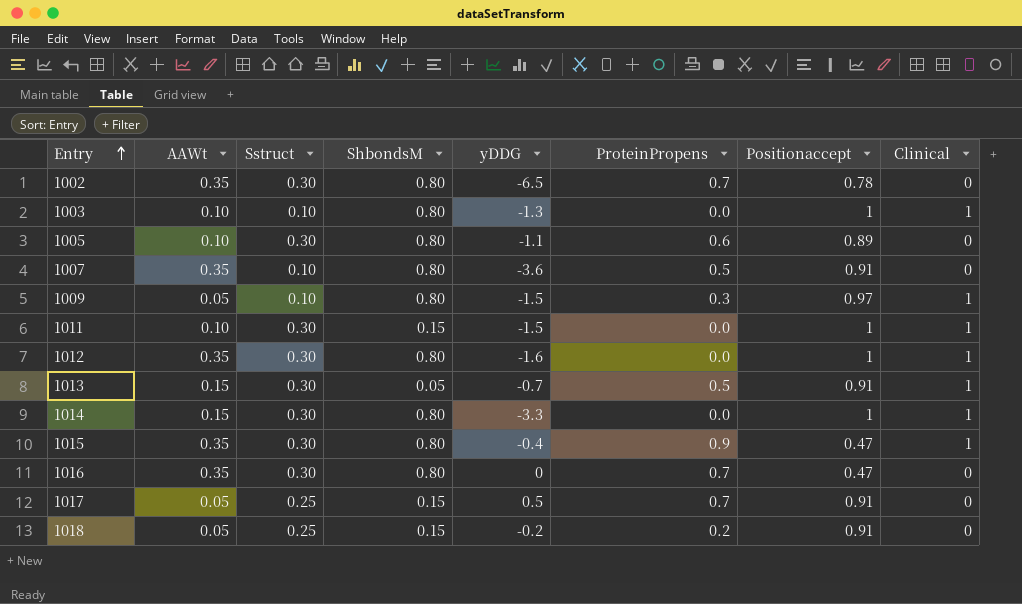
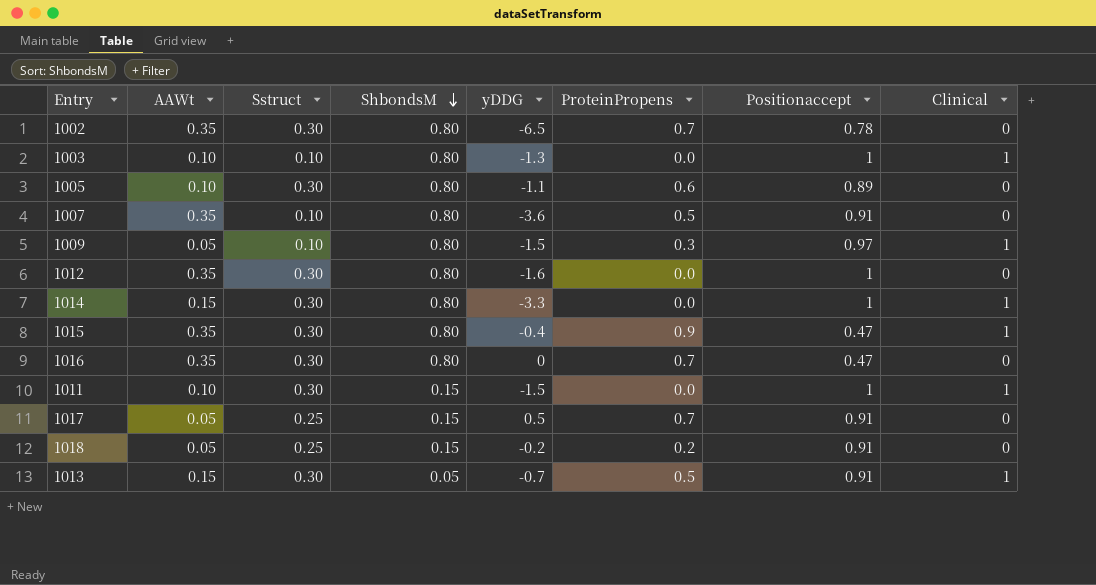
row order: Entry ascending -> ShbondsM descending
1012 | Clinical: 1 -> 0

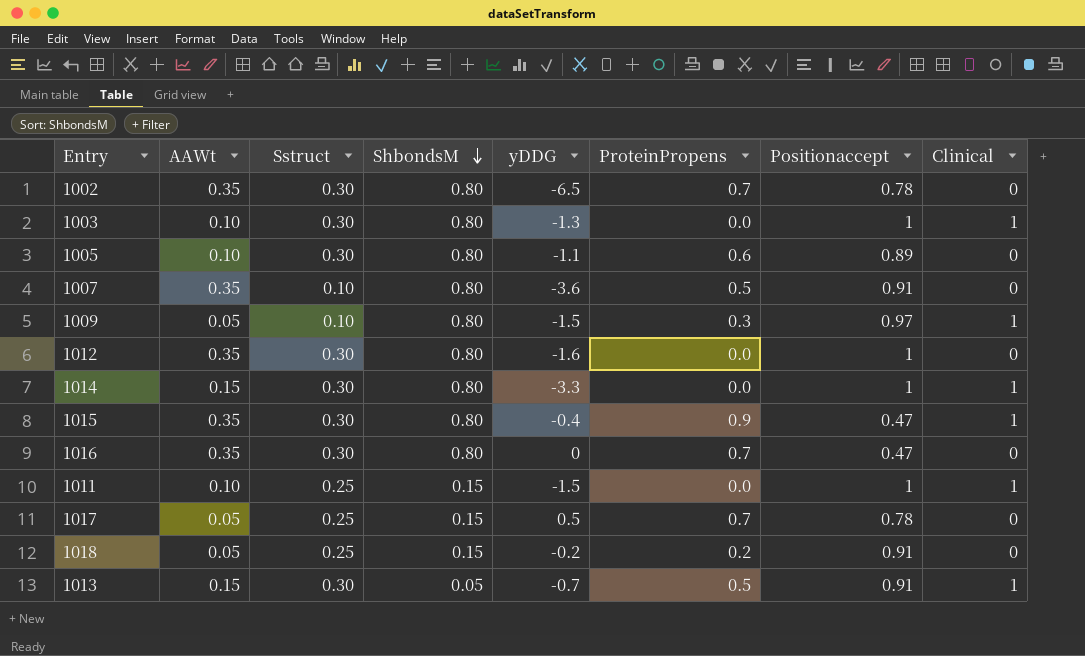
1003 | Sstruct: 0.10 -> 0.30
1011 | Sstruct: 0.30 -> 0.25
1017 | Positionaccept: 0.91 -> 0.78

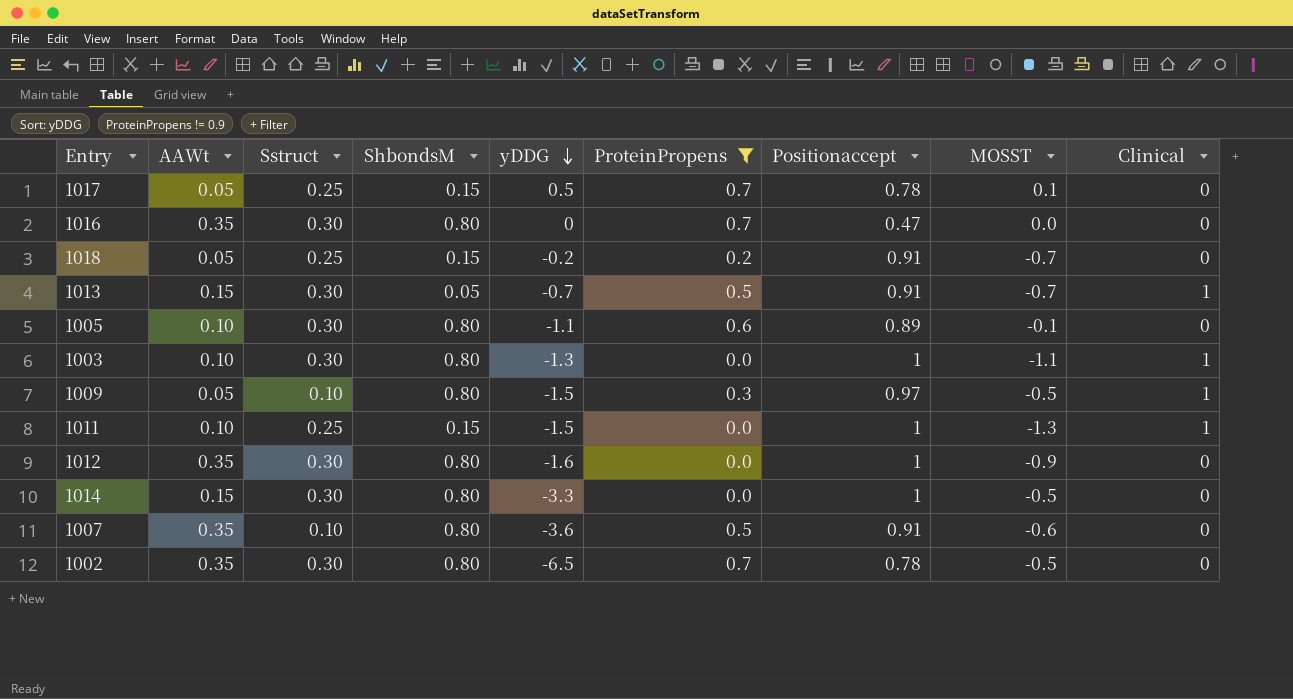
filter: none -> ProteinPropens != 0.9
row order: ShbondsM descending -> yDDG descending
column MOSST | position: none -> 8
1014 | Clinical: 1 -> 0

